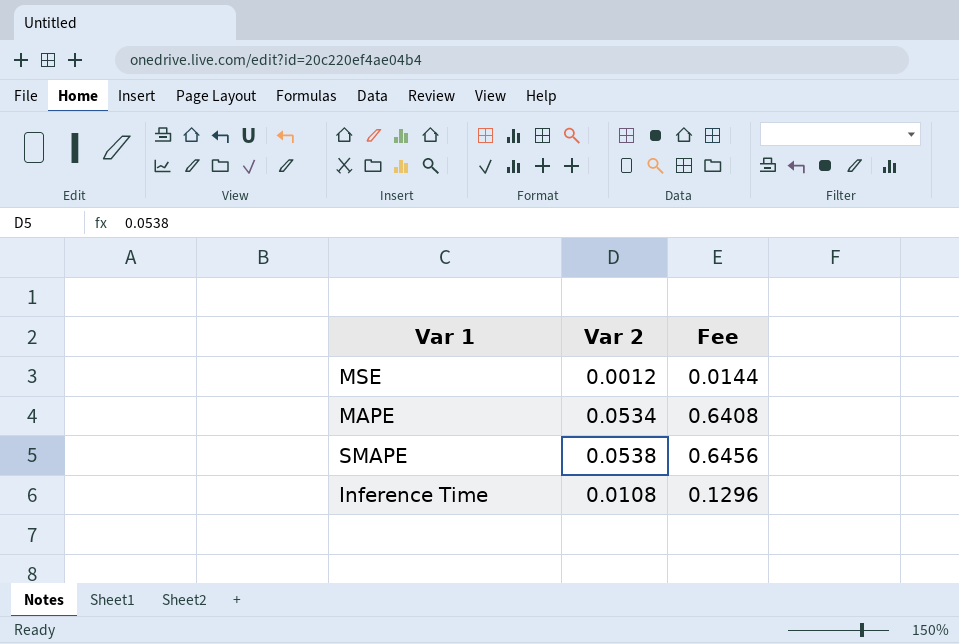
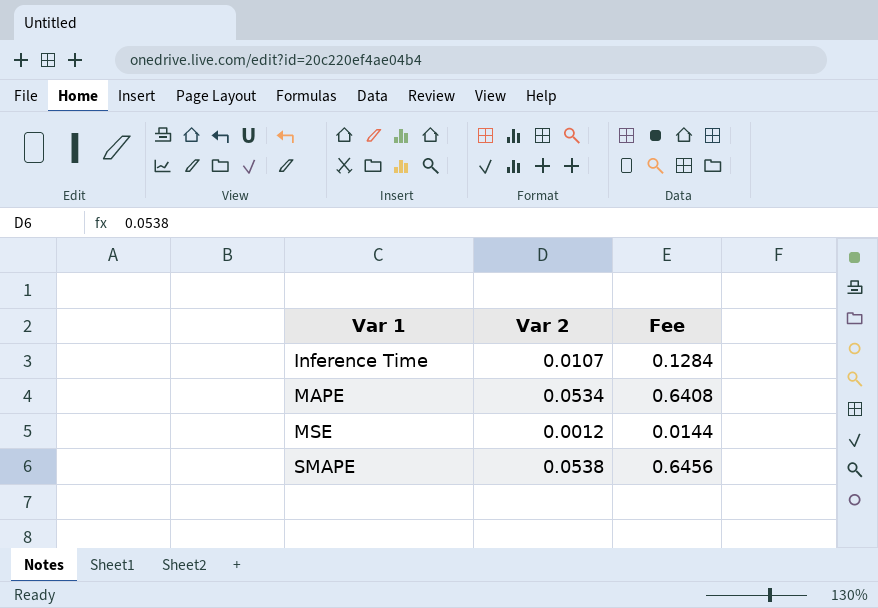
row order: none -> Var 1 ascending
Inference Time | Var 2: 0.0108 -> 0.0107
Inference Time | Fee: 0.1296 -> 0.1284

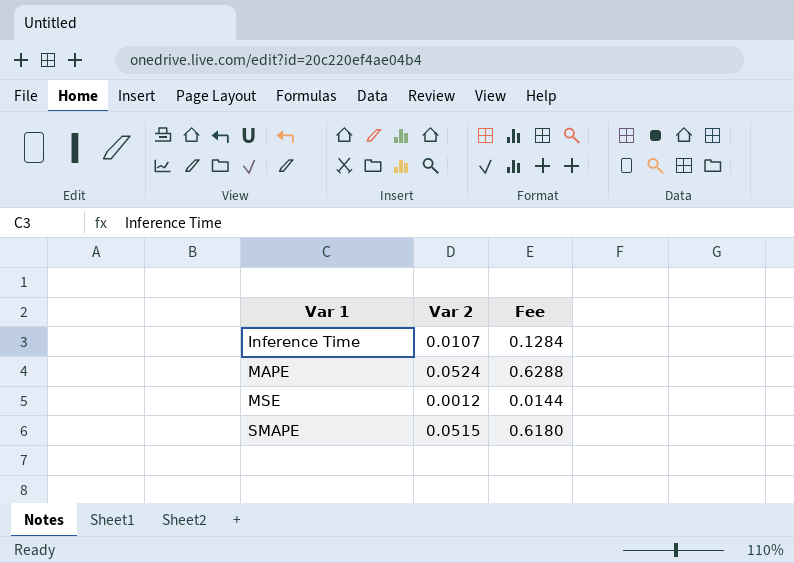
MAPE | Var 2: 0.0534 -> 0.0524
MAPE | Fee: 0.6408 -> 0.6288
SMAPE | Var 2: 0.0538 -> 0.0515
SMAPE | Fee: 0.6456 -> 0.6180

